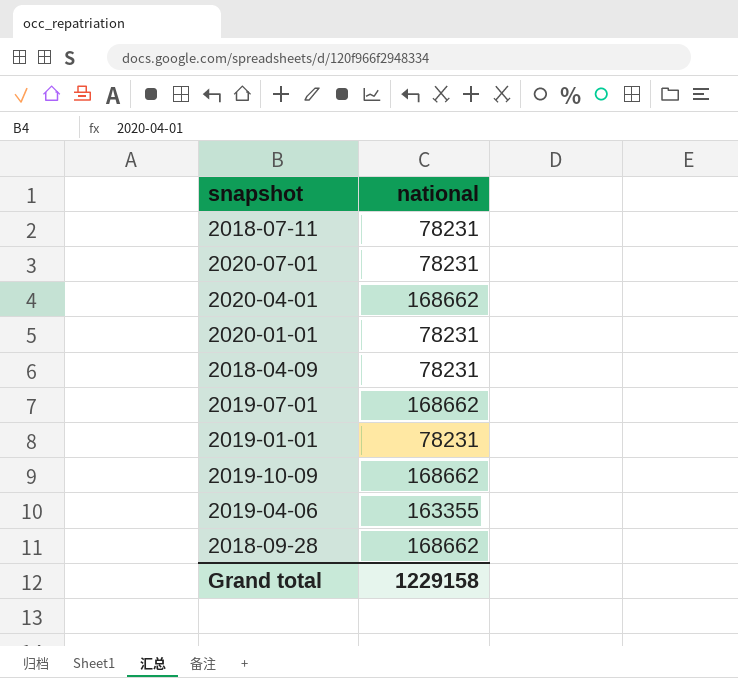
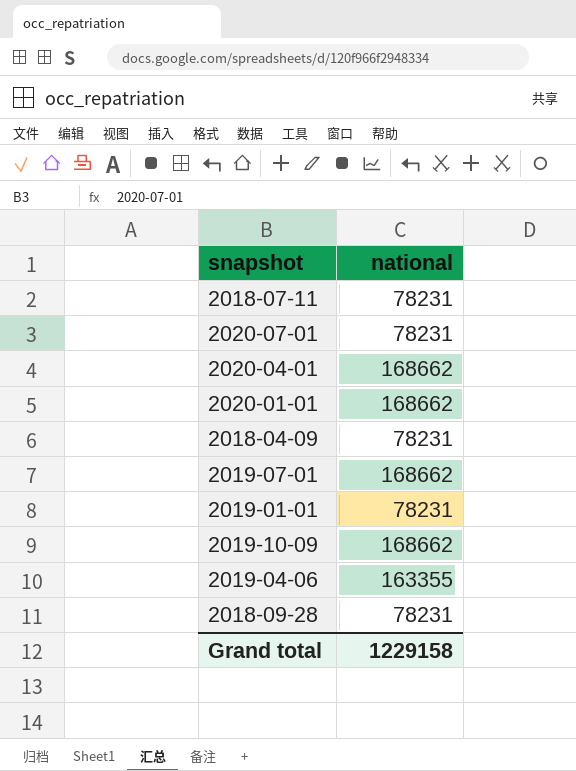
2020-01-01 | national: 78231 -> 168662
2018-09-28 | national: 168662 -> 78231

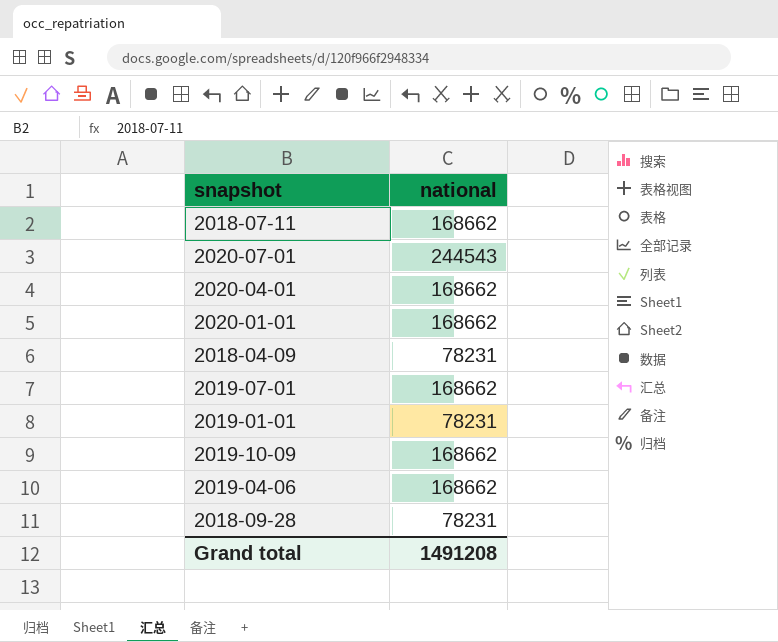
2018-07-11 | national: 78231 -> 168662
2020-07-01 | national: 78231 -> 244543
2019-04-06 | national: 163355 -> 168662
Grand total | national: 1229158 -> 1491208

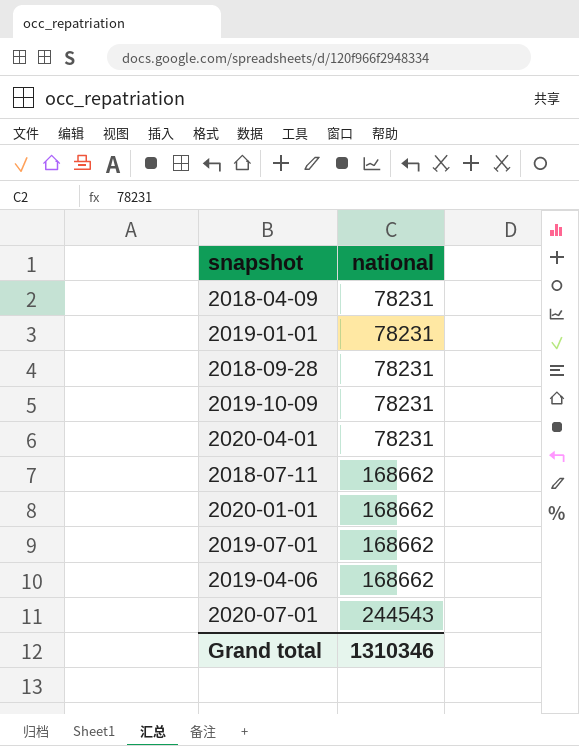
row order: none -> national ascending
2019-10-09 | national: 168662 -> 78231
2020-04-01 | national: 168662 -> 78231
Grand total | national: 1491208 -> 1310346

